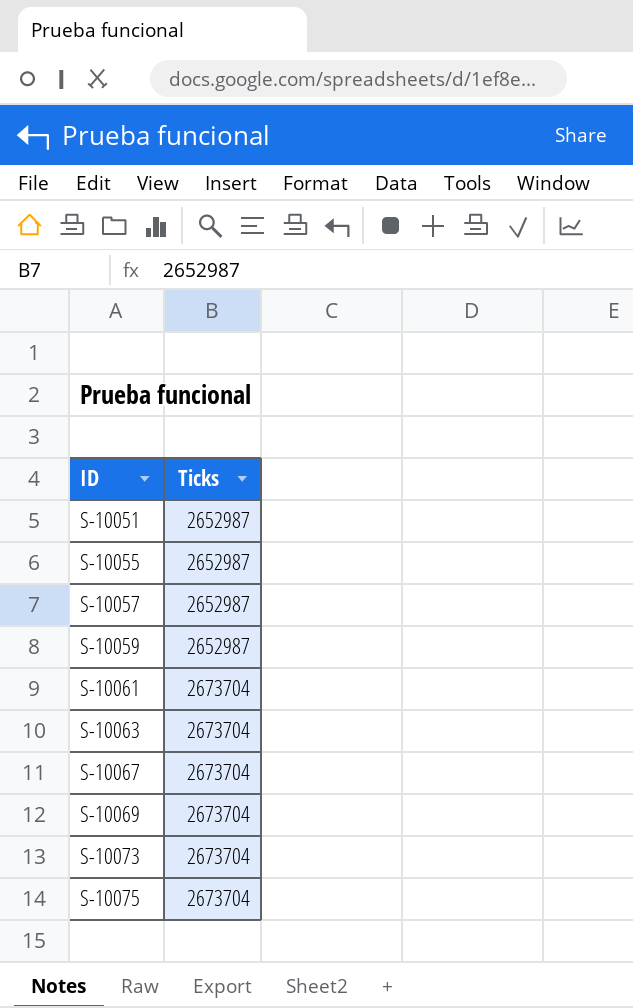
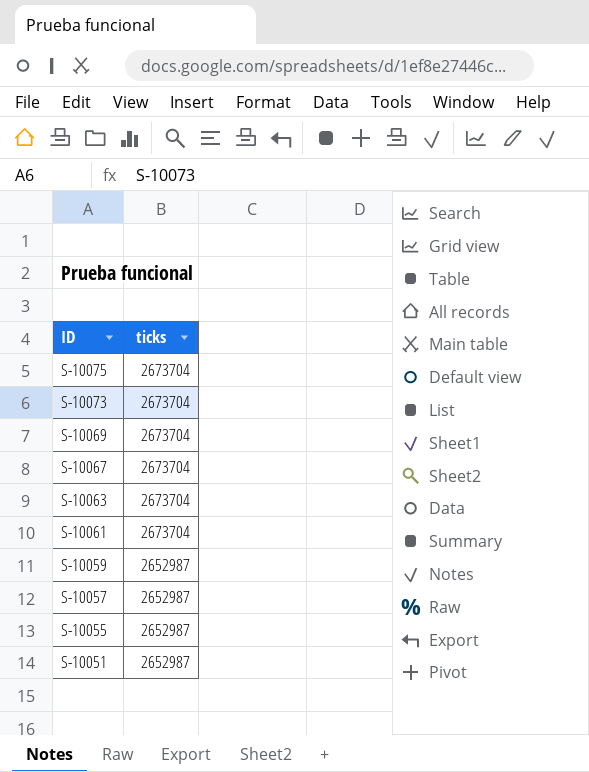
row order: ID ascending -> ID descending
column name: Ticks -> ticks

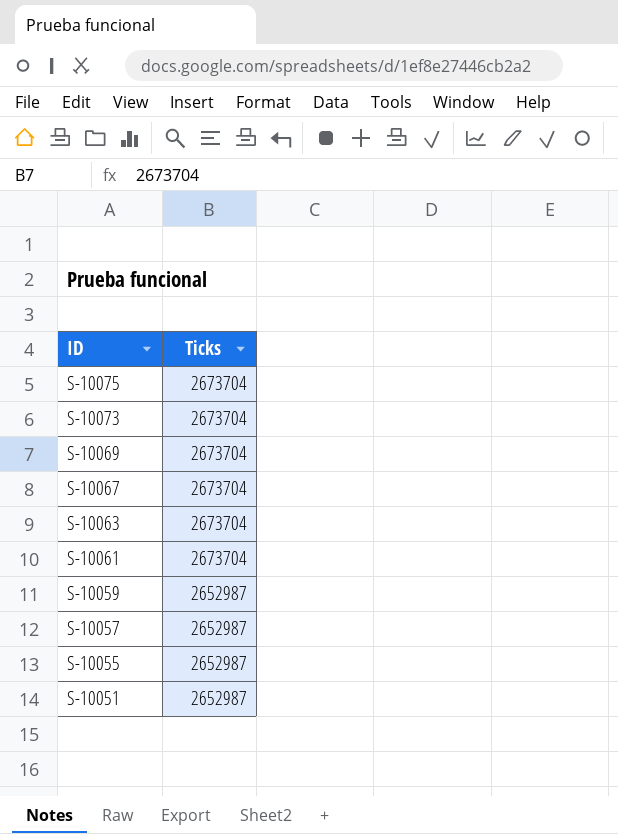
column name: ticks -> Ticks

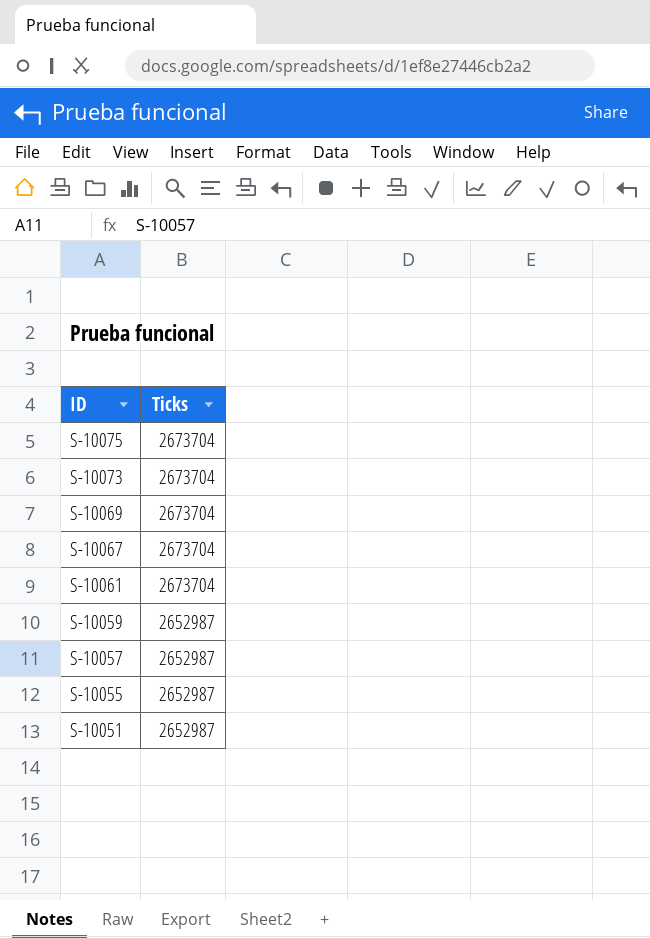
row S-10063: 2673704 -> none

